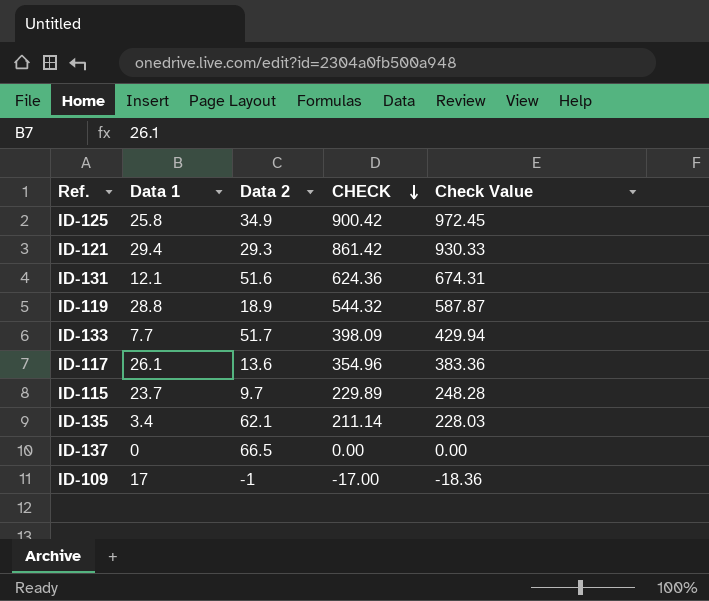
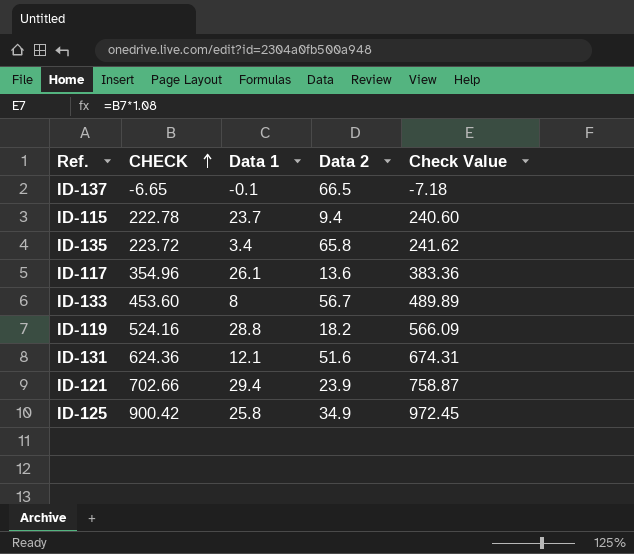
row order: CHECK descending -> CHECK ascending
column CHECK | position: 4 -> 2
row ID-109: 17 | -1 | -17.00 | -18.36 -> none
ID-137 | CHECK: 0.00 -> -6.65
ID-137 | Data 1: 0 -> -0.1
ID-137 | Check Value: 0.00 -> -7.18
ID-115 | CHECK: 229.89 -> 222.78
ID-115 | Data 2: 9.7 -> 9.4
ID-115 | Check Value: 248.28 -> 240.60
ID-135 | CHECK: 211.14 -> 223.72
ID-135 | Data 2: 62.1 -> 65.8
ID-135 | Check Value: 228.03 -> 241.62
ID-133 | CHECK: 398.09 -> 453.60
ID-133 | Data 1: 7.7 -> 8
ID-133 | Data 2: 51.7 -> 56.7
ID-133 | Check Value: 429.94 -> 489.89
ID-119 | CHECK: 544.32 -> 524.16
ID-119 | Data 2: 18.9 -> 18.2
ID-119 | Check Value: 587.87 -> 566.09
ID-121 | CHECK: 861.42 -> 702.66
ID-121 | Data 2: 29.3 -> 23.9
ID-121 | Check Value: 930.33 -> 758.87

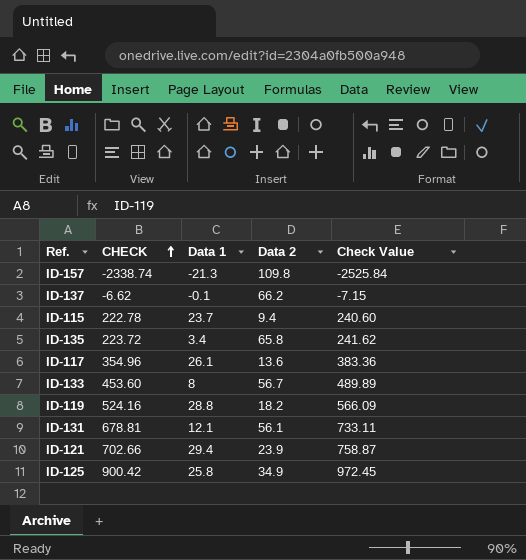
row ID-157: none -> -2338.74 | -21.3 | 109.8 | -2525.84
ID-137 | CHECK: -6.65 -> -6.62
ID-137 | Data 2: 66.5 -> 66.2
ID-137 | Check Value: -7.18 -> -7.15
ID-131 | CHECK: 624.36 -> 678.81
ID-131 | Data 2: 51.6 -> 56.1
ID-131 | Check Value: 674.31 -> 733.11

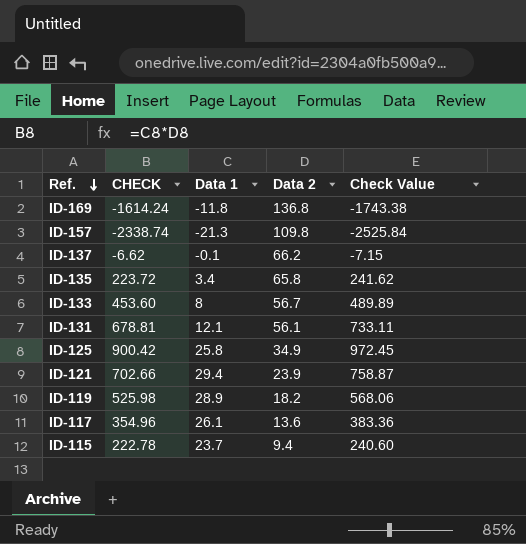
row order: CHECK ascending -> Ref. descending
row ID-169: none -> -1614.24 | -11.8 | 136.8 | -1743.38
ID-119 | CHECK: 524.16 -> 525.98
ID-119 | Data 1: 28.8 -> 28.9
ID-119 | Check Value: 566.09 -> 568.06

